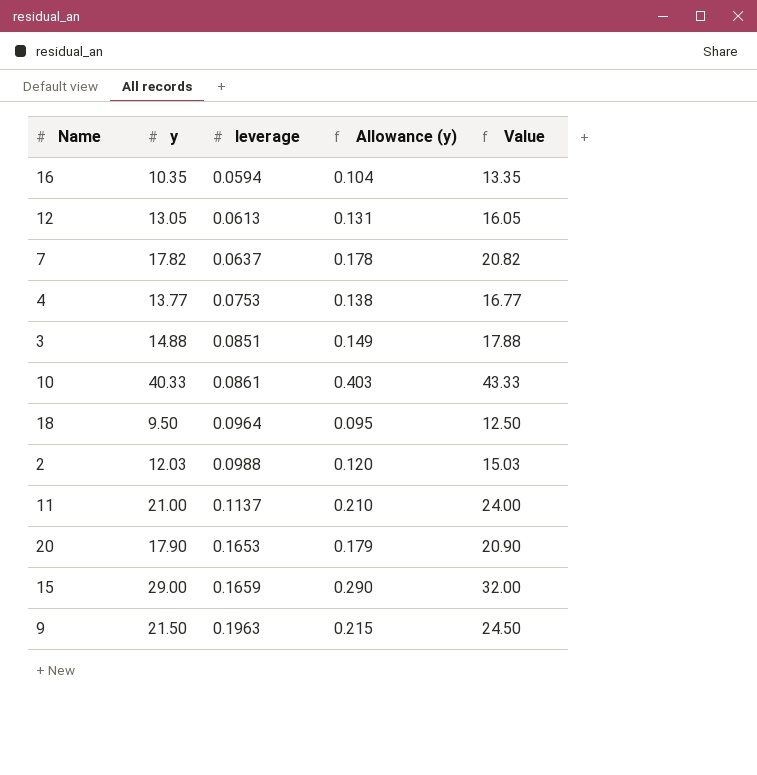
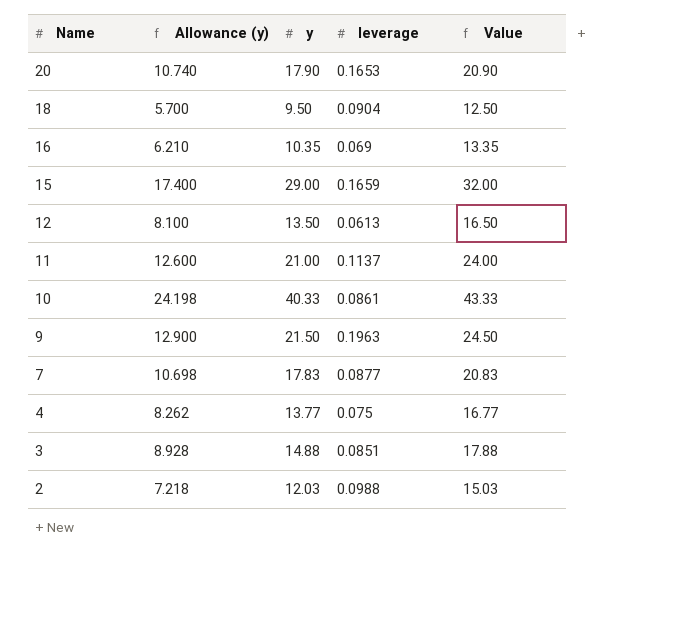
row order: leverage ascending -> Name descending
column Allowance (y) | formula: [y] * 0.01 -> [y] * 0.6
column Allowance (y) | position: 4 -> 2
18 | leverage: 0.0964 -> 0.0904
16 | leverage: 0.0594 -> 0.069
12 | y: 13.05 -> 13.50
12 | Value: 16.05 -> 16.50
7 | y: 17.82 -> 17.83
7 | leverage: 0.0637 -> 0.0877
7 | Value: 20.82 -> 20.83
4 | leverage: 0.0753 -> 0.075

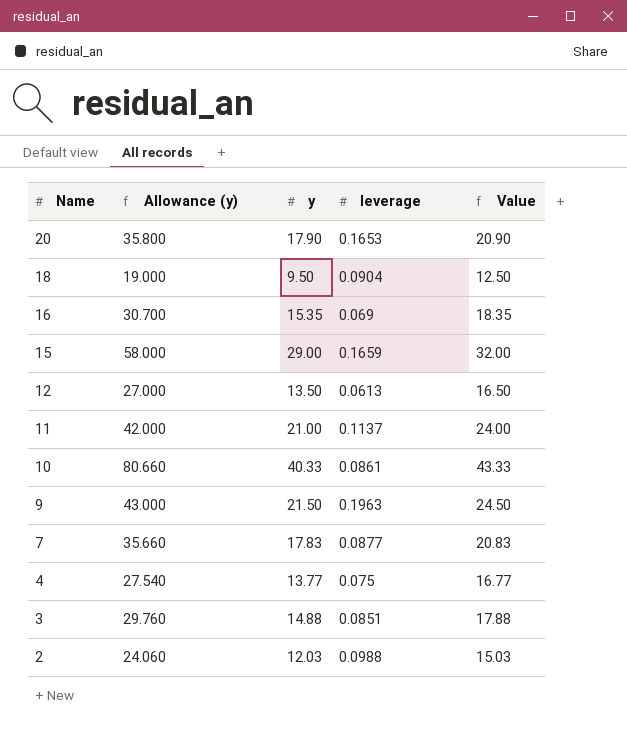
column Allowance (y) | formula: [y] * 0.6 -> [y] * 2
16 | y: 10.35 -> 15.35
16 | Value: 13.35 -> 18.35

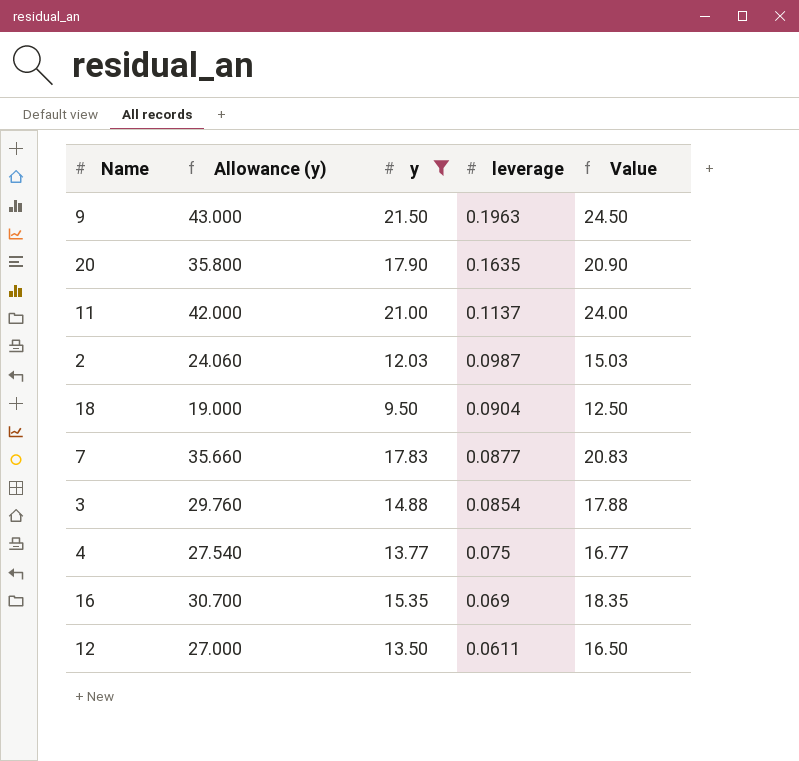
filter: none -> y <= 21.50
row order: Name descending -> leverage descending
20 | leverage: 0.1653 -> 0.1635
2 | leverage: 0.0988 -> 0.0987
3 | leverage: 0.0851 -> 0.0854
12 | leverage: 0.0613 -> 0.0611

